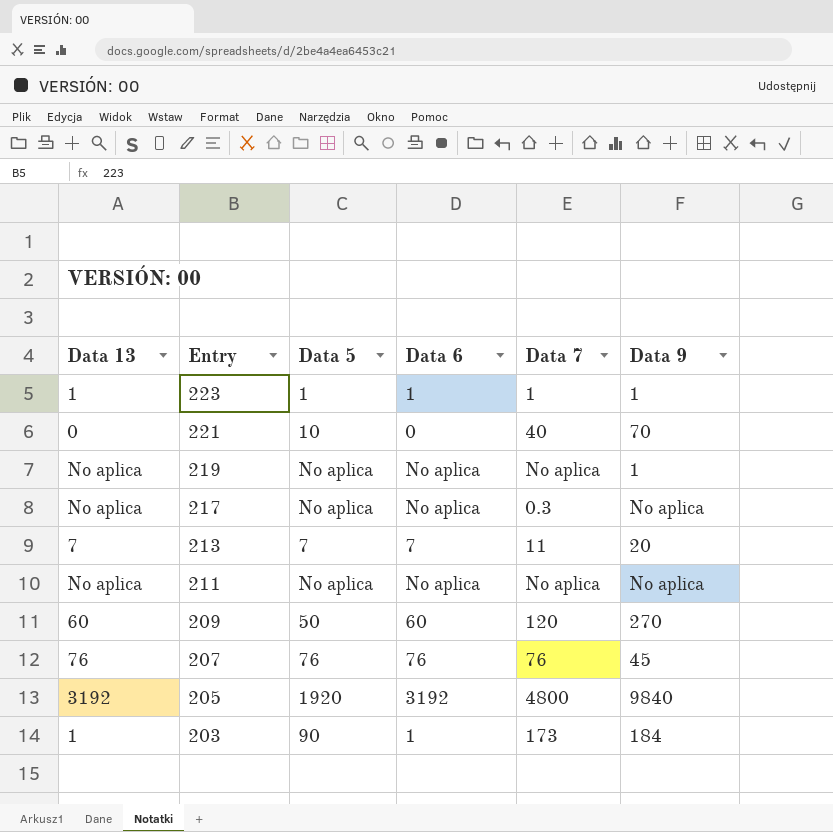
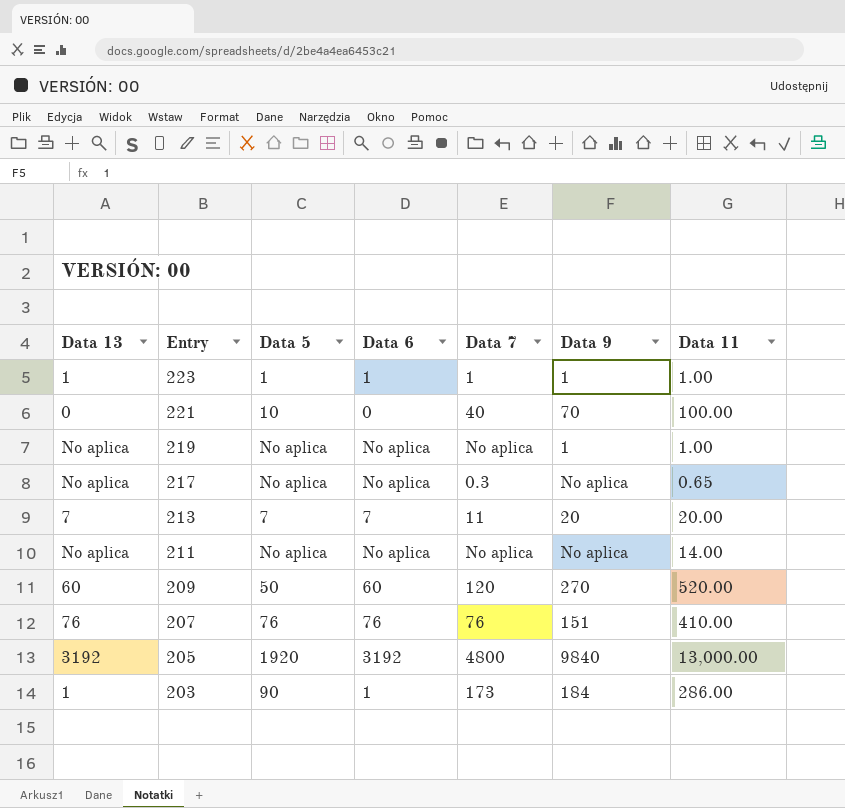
column Data 11 | position: none -> 7
207 | Data 9: 45 -> 151

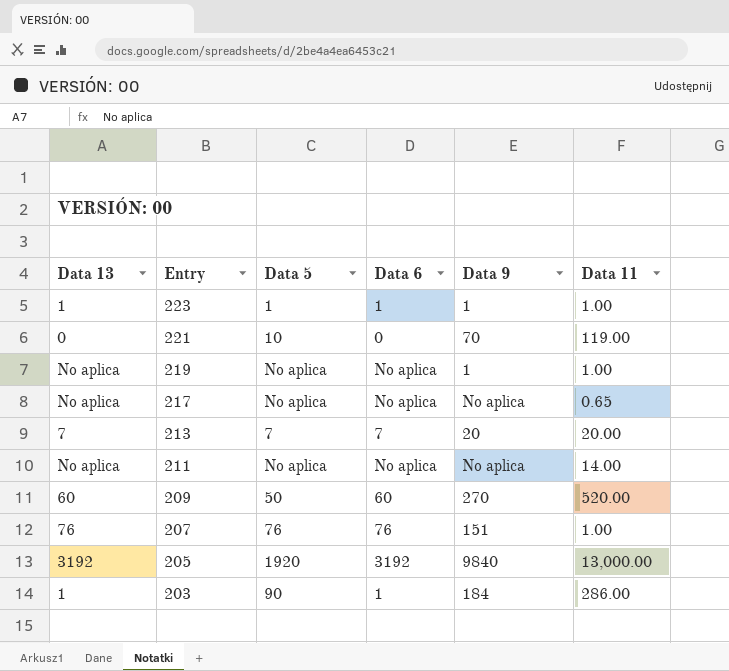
column Data 7 | position: 5 -> none
221 | Data 11: 100.00 -> 119.00
207 | Data 11: 410.00 -> 1.00

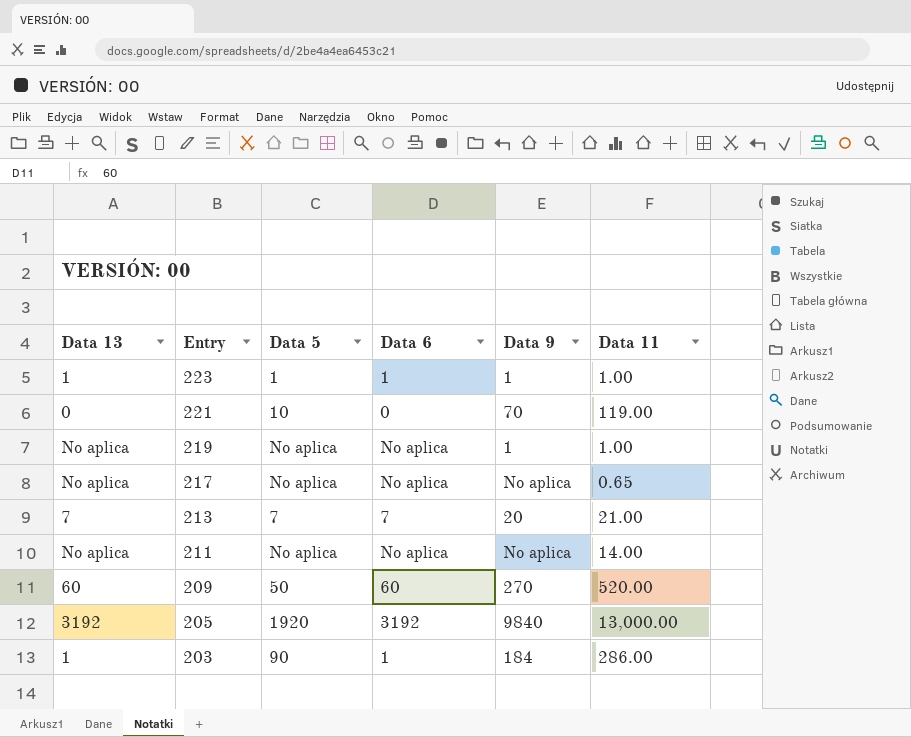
row 207: 76 | 76 | 76 | 151 | 1.00 -> none
213 | Data 11: 20.00 -> 21.00

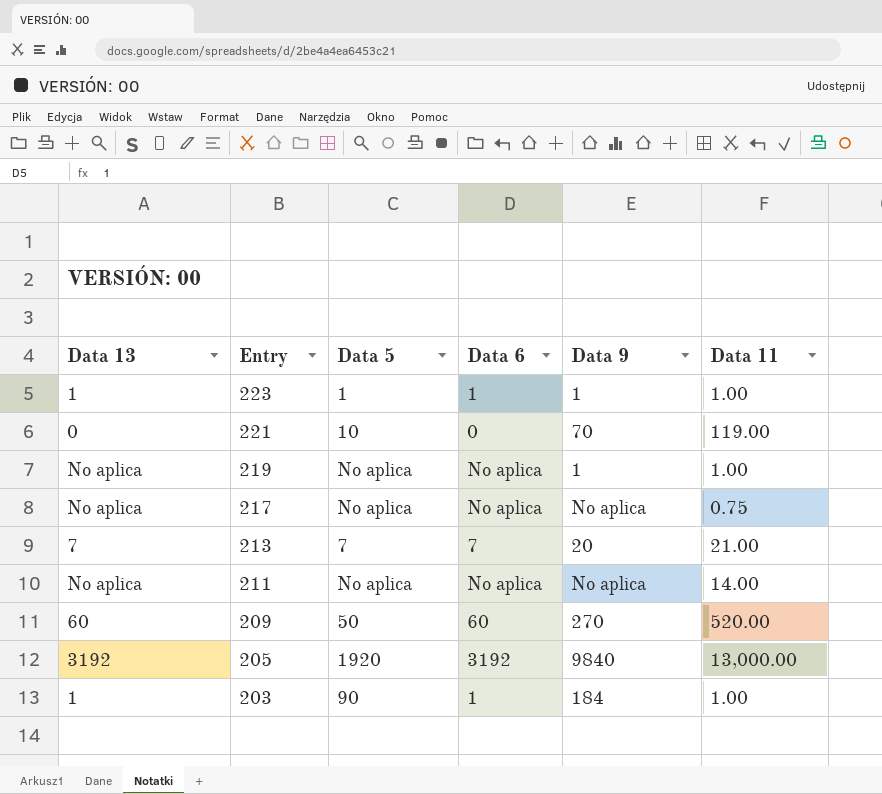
217 | Data 11: 0.65 -> 0.75
203 | Data 11: 286.00 -> 1.00

